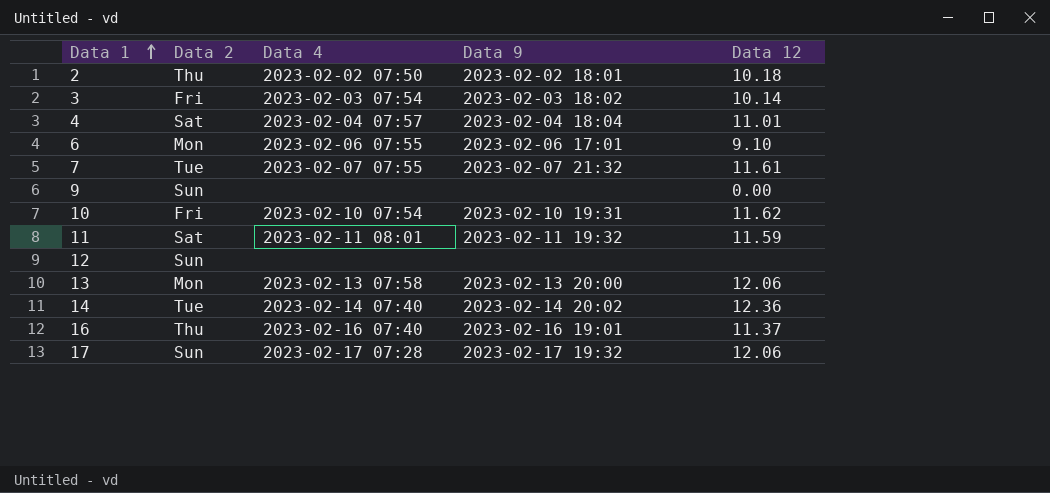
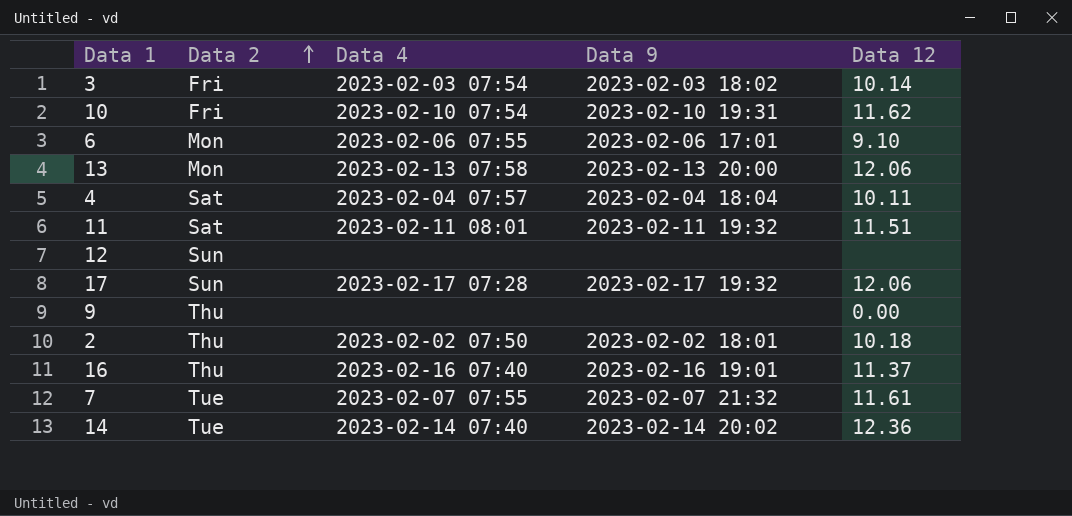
row order: Data 1 ascending -> Data 2 ascending
4 | Data 12: 11.01 -> 10.11
11 | Data 12: 11.59 -> 11.51
9 | Data 2: Sun -> Thu

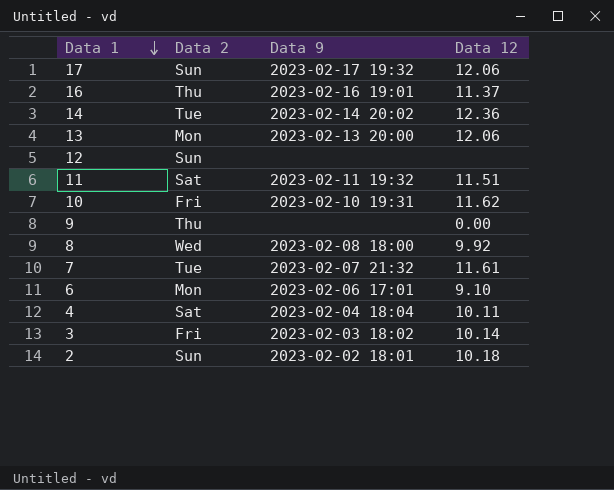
row order: Data 2 ascending -> Data 1 descending
column Data 4 | position: 3 -> none
row 8: none -> Wed | 2023-02-08 18:00 | 9.92
2 | Data 2: Thu -> Sun

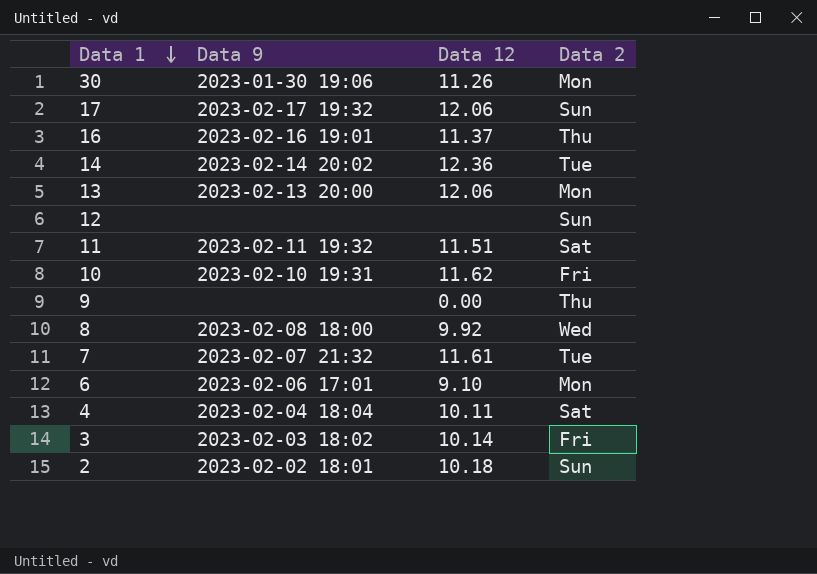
column Data 2 | position: 2 -> 4
row 30: none -> 2023-01-30 19:06 | 11.26 | Mon

